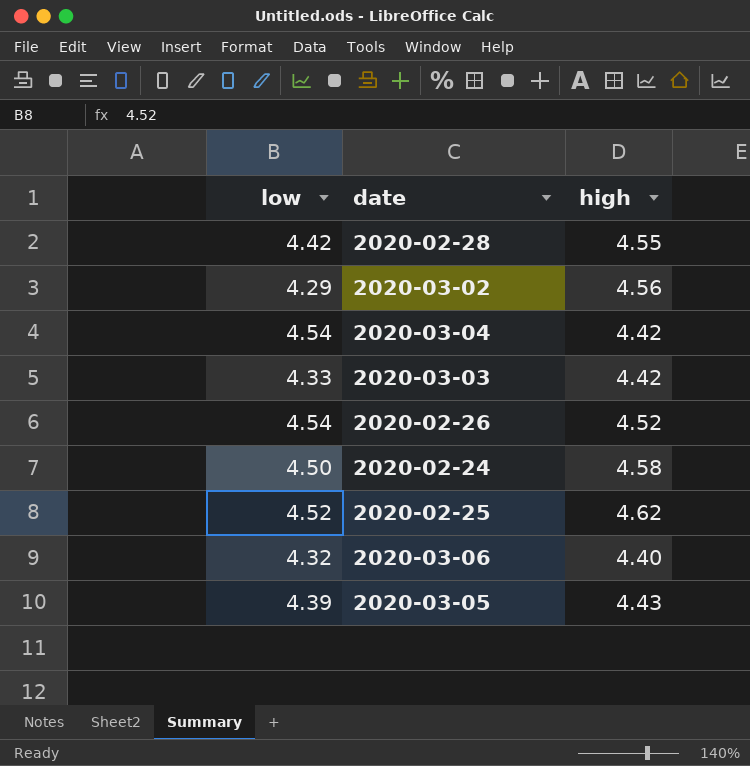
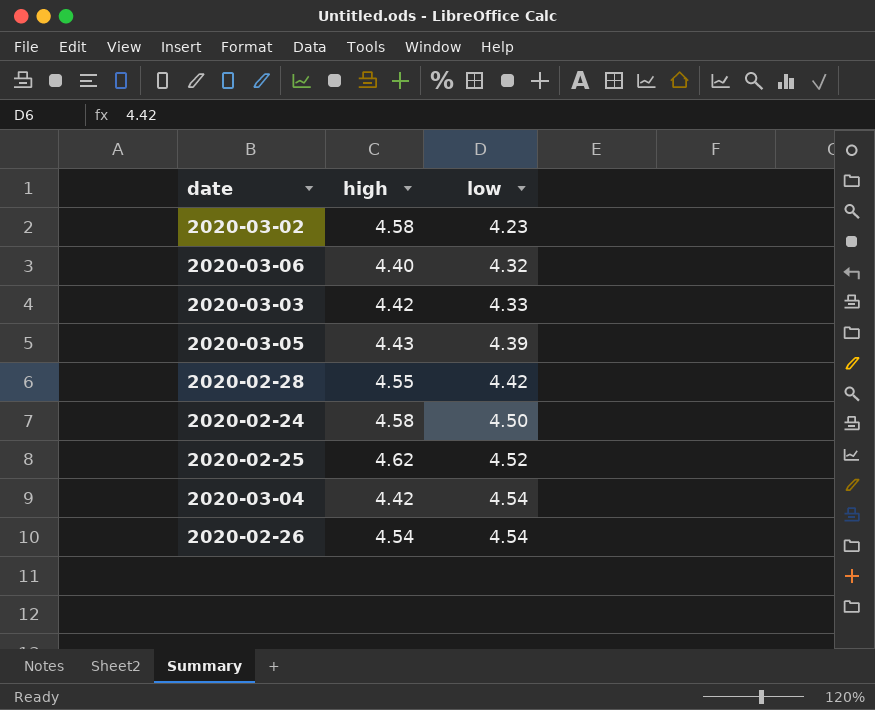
row order: none -> low ascending
column low | position: 1 -> 3
2020-03-02 | high: 4.56 -> 4.58
2020-03-02 | low: 4.29 -> 4.23
2020-02-26 | high: 4.52 -> 4.54

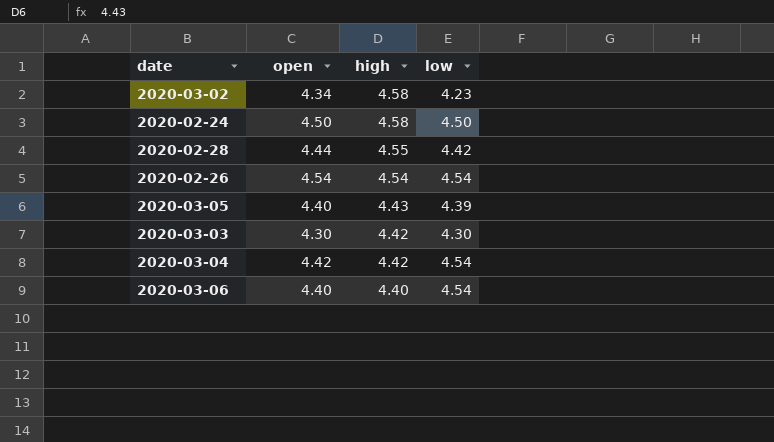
row order: low ascending -> high descending
column open | position: none -> 2
row 2020-02-25: 4.62 | 4.52 -> none
2020-03-03 | low: 4.33 -> 4.30
2020-03-06 | low: 4.32 -> 4.54

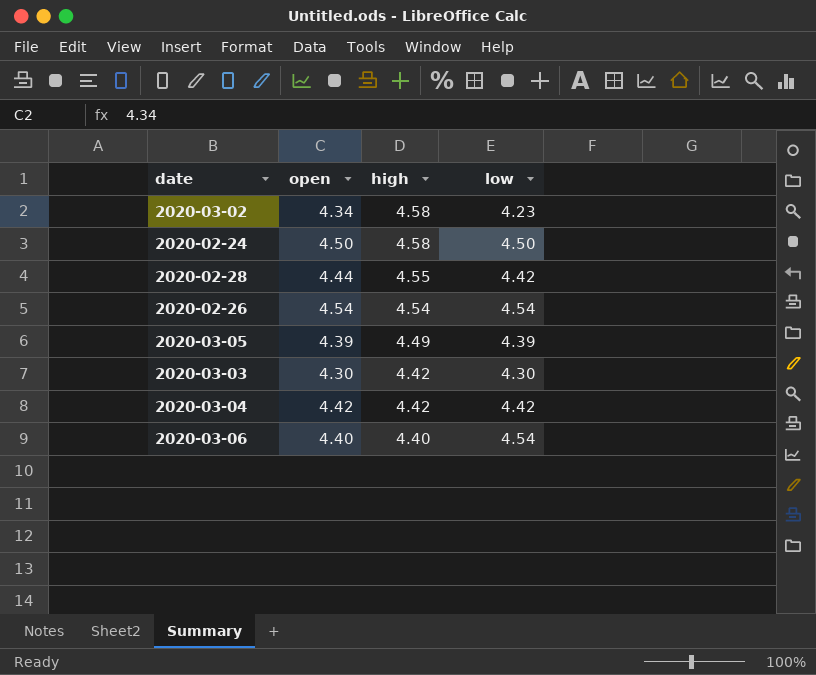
2020-03-05 | open: 4.40 -> 4.39
2020-03-05 | high: 4.43 -> 4.49
2020-03-04 | low: 4.54 -> 4.42

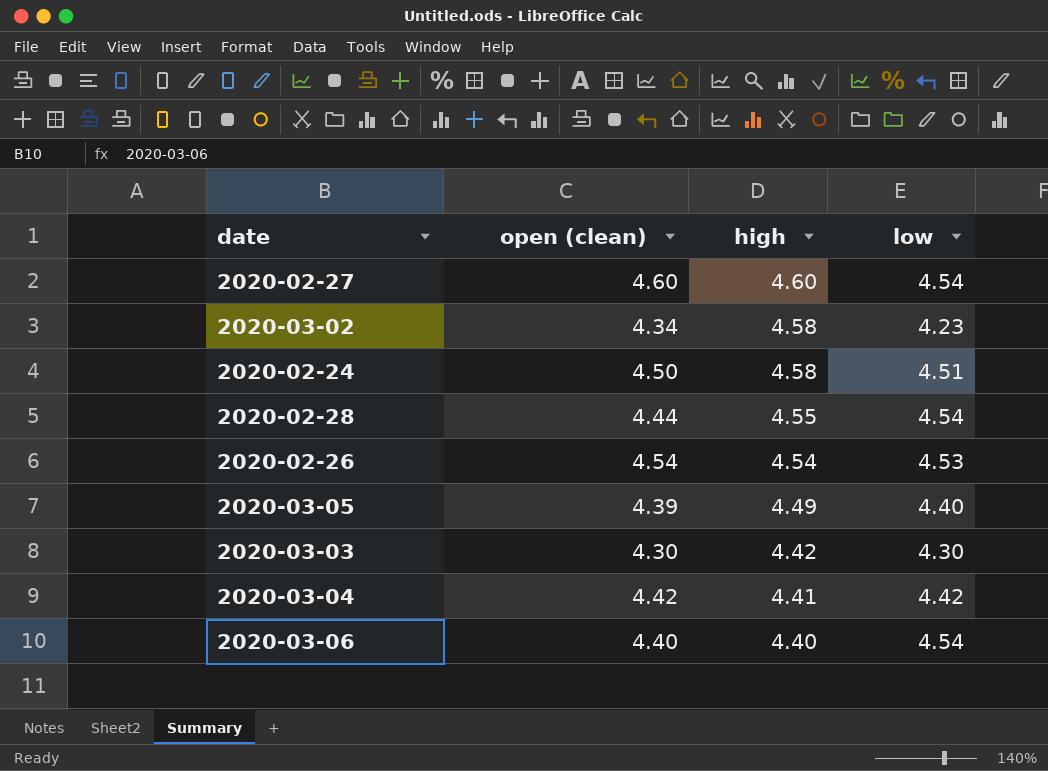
column name: open -> open (clean)
row 2020-02-27: none -> 4.60 | 4.60 | 4.54
2020-02-24 | low: 4.50 -> 4.51
2020-02-28 | low: 4.42 -> 4.54
2020-02-26 | low: 4.54 -> 4.53
2020-03-05 | low: 4.39 -> 4.40
2020-03-04 | high: 4.42 -> 4.41

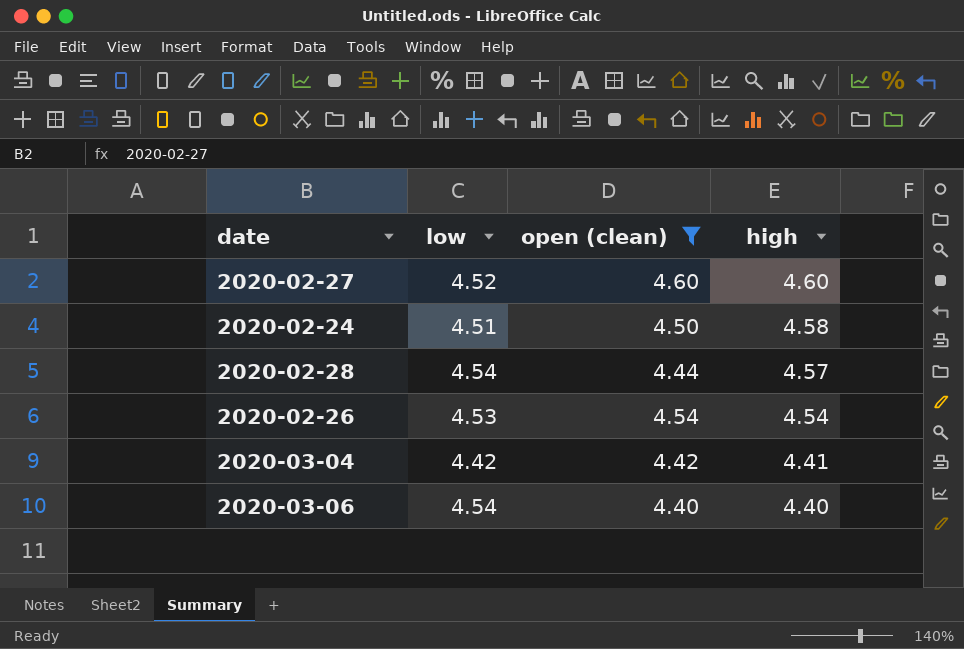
filter: none -> open (clean) >= 4.40
column low | position: 4 -> 2
2020-02-27 | low: 4.54 -> 4.52
2020-02-28 | high: 4.55 -> 4.57

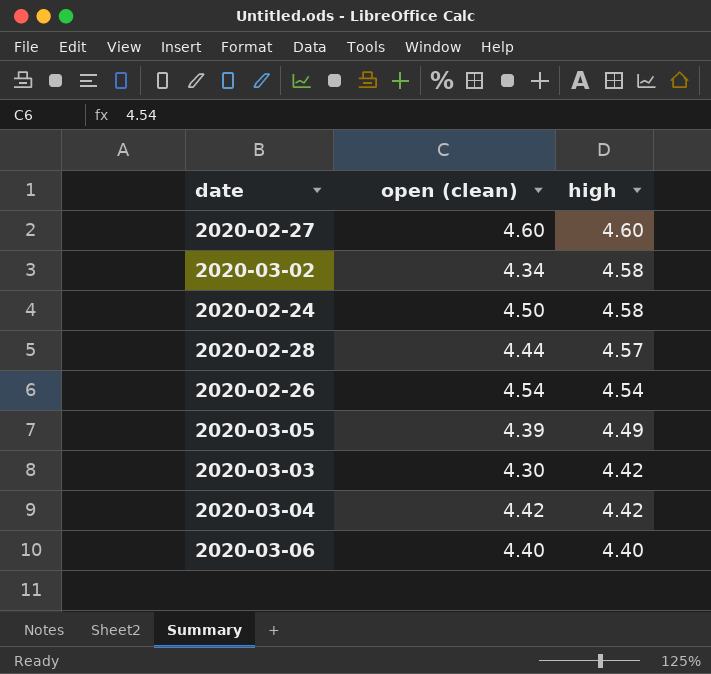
filter: open (clean) >= 4.40 -> none
column low | position: 2 -> none
2020-03-04 | high: 4.41 -> 4.42

